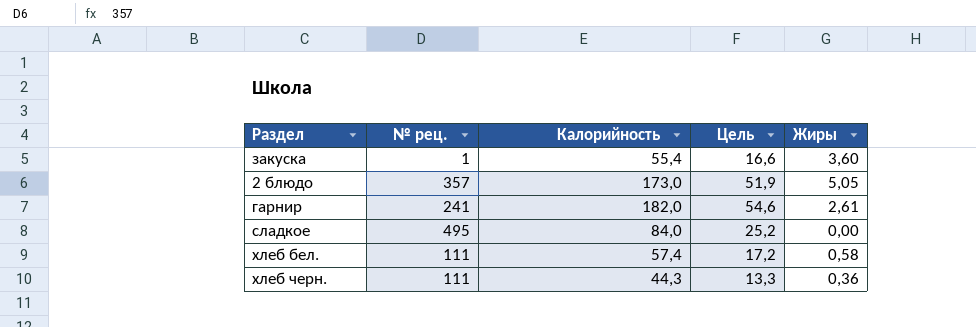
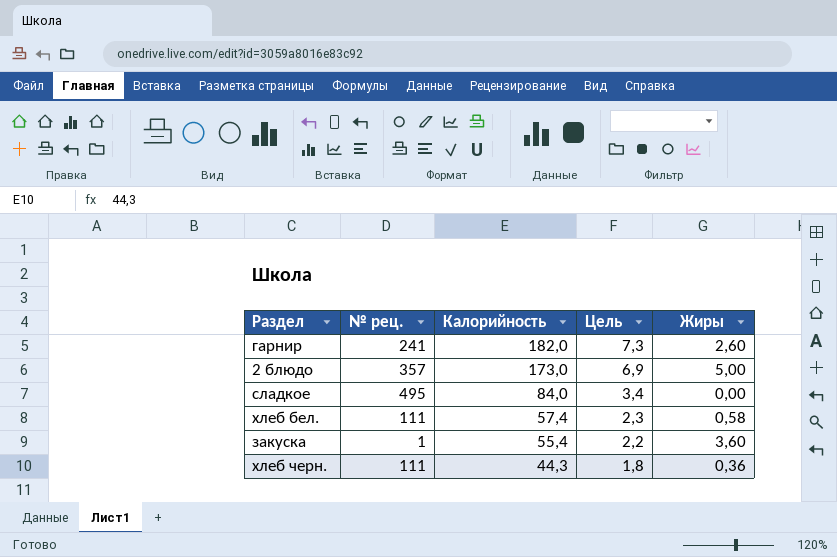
row order: none -> Калорийность descending
column Цель | formula: [Калорийность] * 0,3 -> [Калорийность] * 0,04
гарнир | Жиры: 2,61 -> 2,60
2 блюдо | Жиры: 5,05 -> 5,00

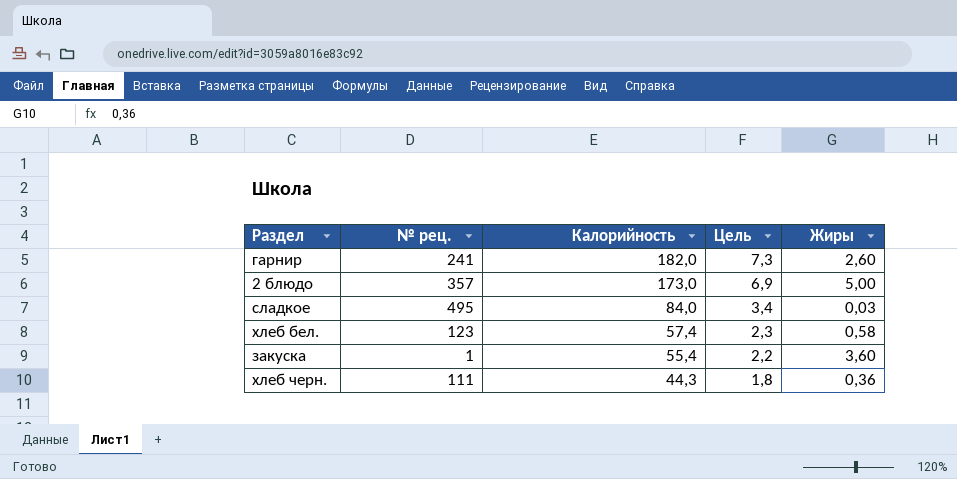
сладкое | Жиры: 0,00 -> 0,03
хлеб бел. | № рец.: 111 -> 123

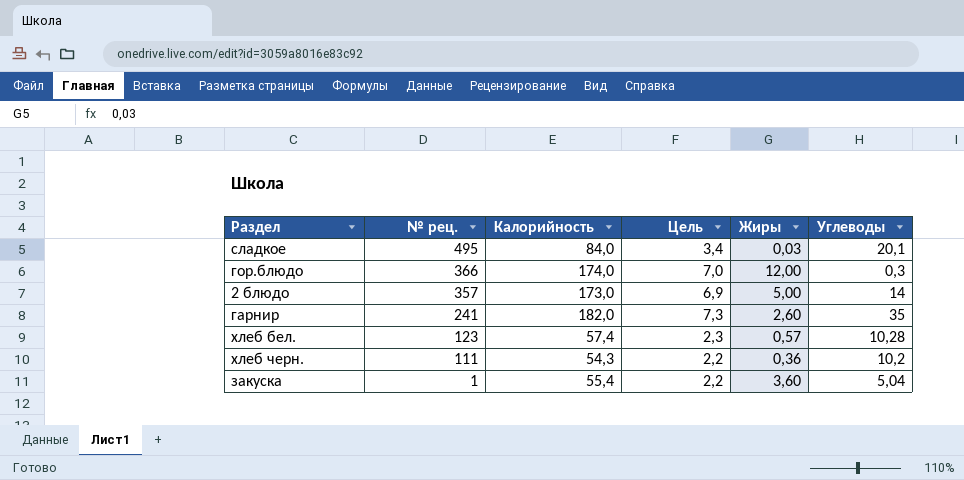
row order: Калорийность descending -> № рец. descending
column Углеводы | position: none -> 6
row гор.блюдо: none -> 366 | 174,0 | 7,0 | 12,00 | 0,3
хлеб бел. | Жиры: 0,58 -> 0,57
хлеб черн. | Калорийность: 44,3 -> 54,3
хлеб черн. | Цель: 1,8 -> 2,2

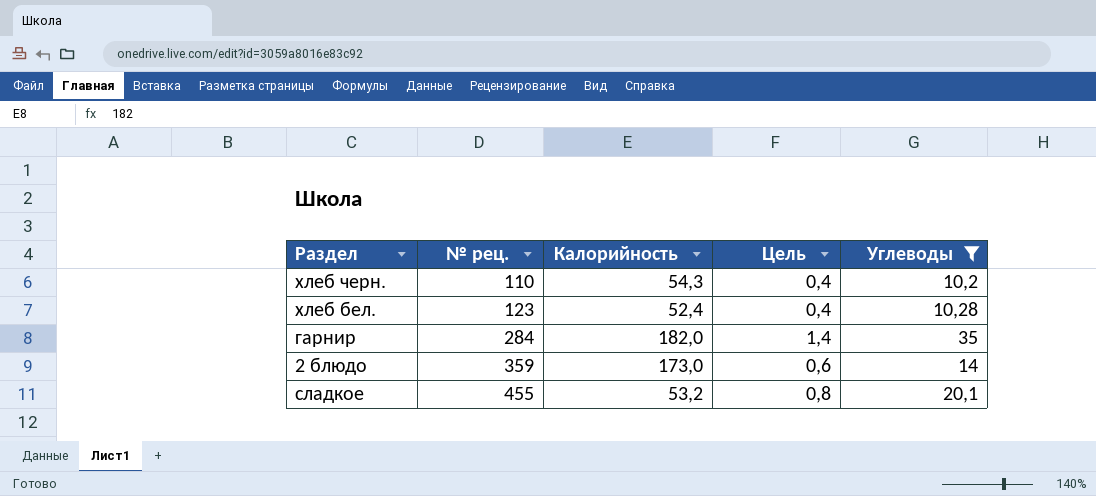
filter: none -> Углеводы >= 10,2
row order: № рец. descending -> № рец. ascending
column Жиры | position: 5 -> none
column Цель | formula: [Калорийность] * 0,04 -> [Углеводы] * 0,04
хлеб черн. | № рец.: 111 -> 110
хлеб бел. | Калорийность: 57,4 -> 52,4
гарнир | № рец.: 241 -> 284
2 блюдо | № рец.: 357 -> 359
сладкое | № рец.: 495 -> 455
сладкое | Калорийность: 84,0 -> 53,2

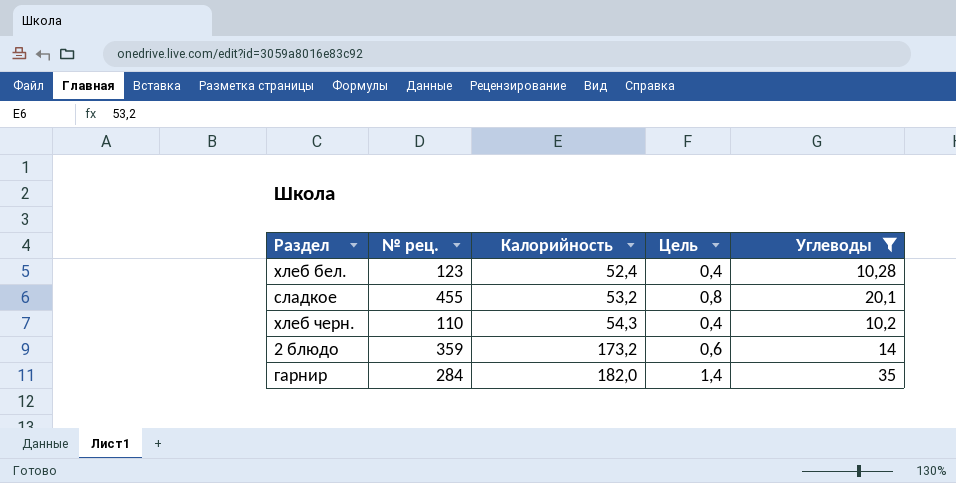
row order: № рец. ascending -> Калорийность ascending
2 блюдо | Калорийность: 173,0 -> 173,2

